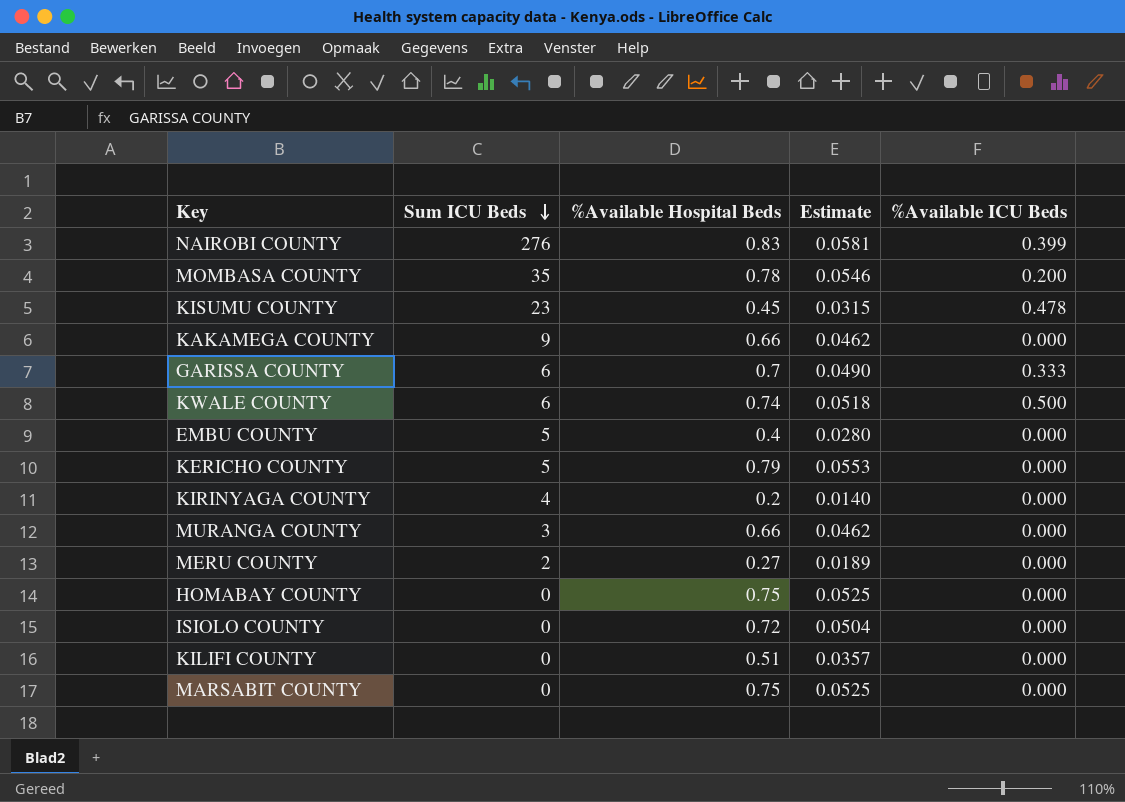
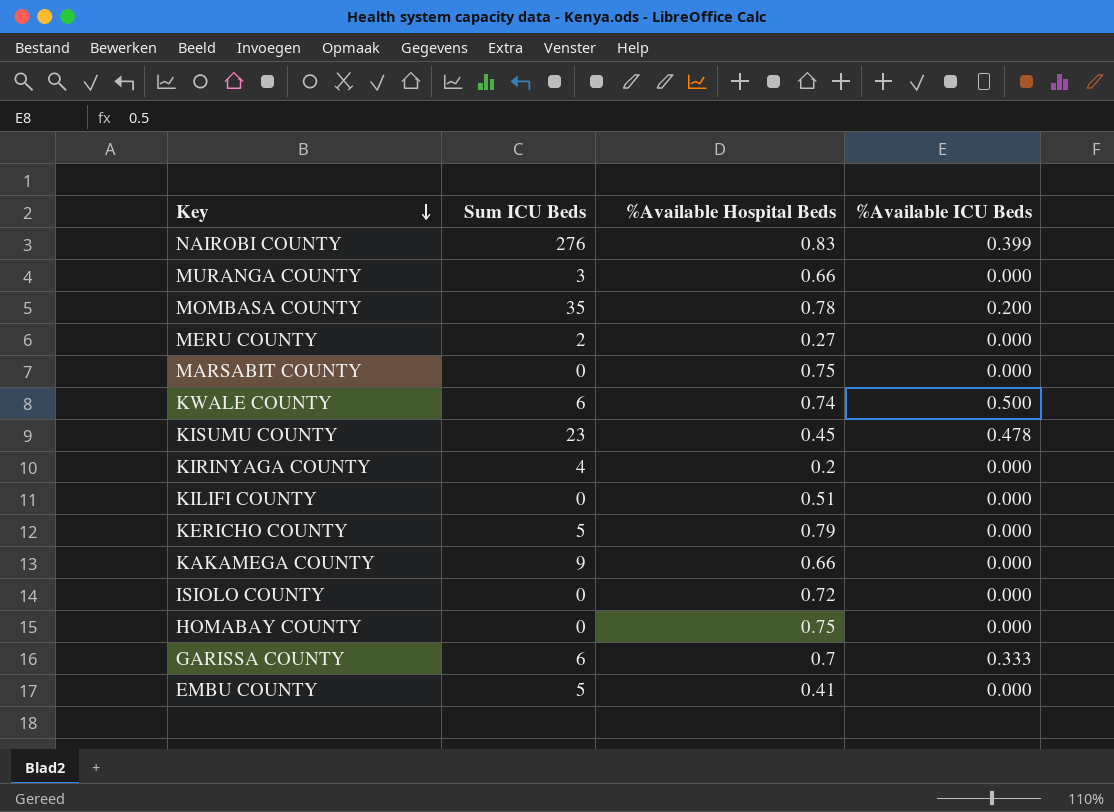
row order: Sum ICU Beds descending -> Key descending
column Estimate | formula: [%Available Hospital Beds] * 0.07 -> none
EMBU COUNTY | %Available Hospital Beds: 0.4 -> 0.41

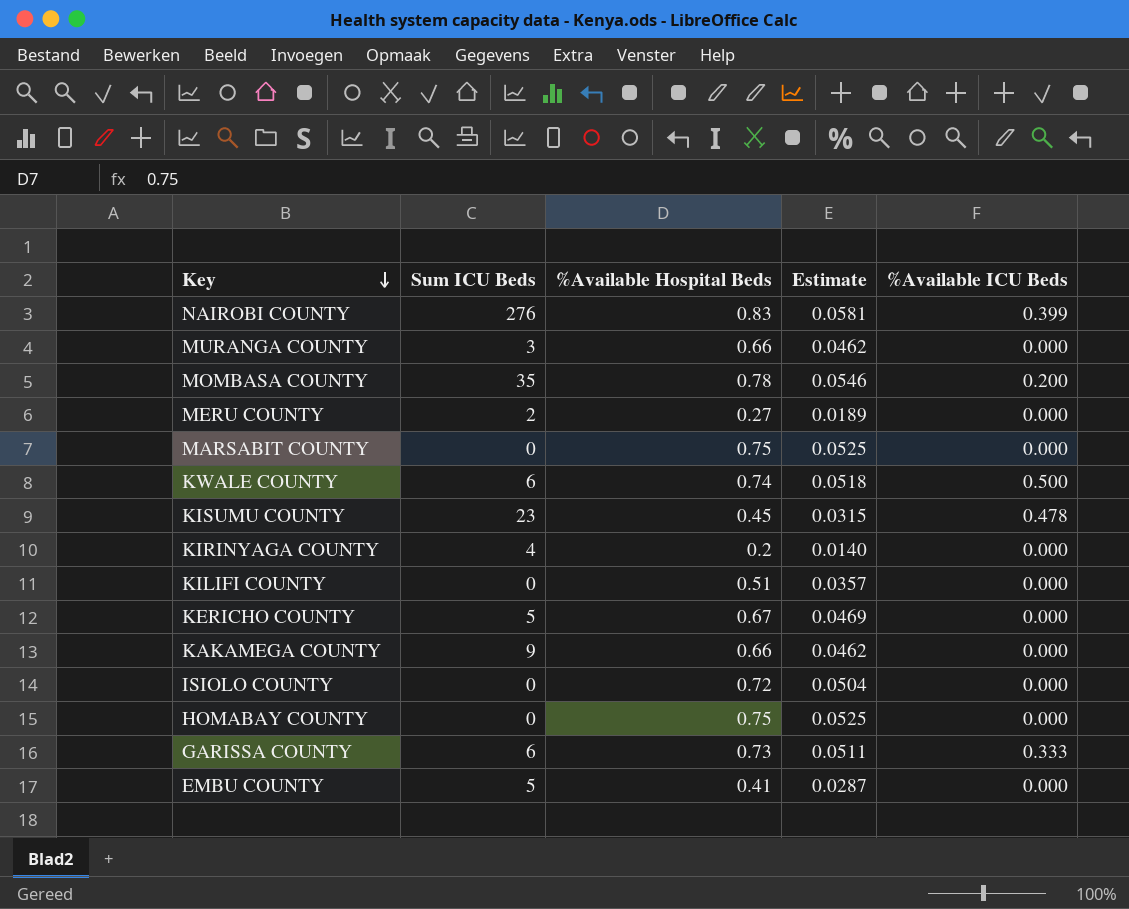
column Estimate | formula: none -> [%Available Hospital Beds] * 0.07
KERICHO COUNTY | %Available Hospital Beds: 0.79 -> 0.67
GARISSA COUNTY | %Available Hospital Beds: 0.7 -> 0.73

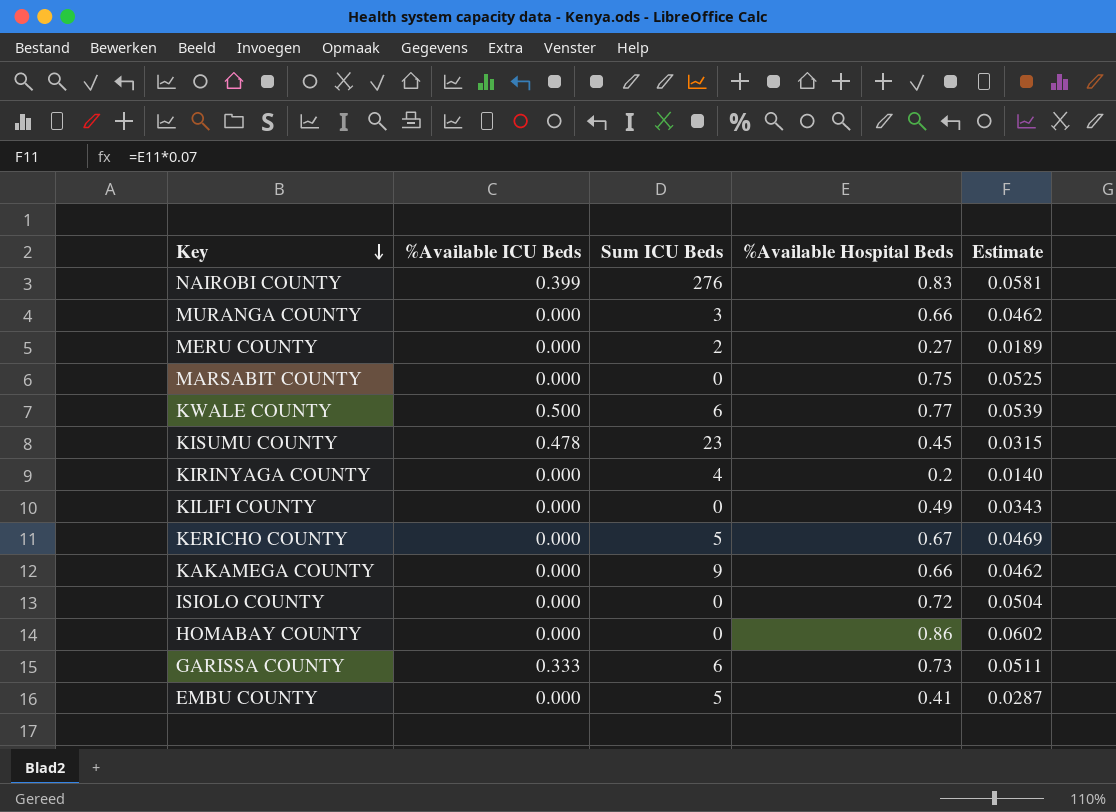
column %Available ICU Beds | position: 5 -> 2
row MOMBASA COUNTY: 35 | 0.78 | 0.0546 | 0.200 -> none
KWALE COUNTY | %Available Hospital Beds: 0.74 -> 0.77
KWALE COUNTY | Estimate: 0.0518 -> 0.0539
KILIFI COUNTY | %Available Hospital Beds: 0.51 -> 0.49
KILIFI COUNTY | Estimate: 0.0357 -> 0.0343
HOMABAY COUNTY | %Available Hospital Beds: 0.75 -> 0.86
HOMABAY COUNTY | Estimate: 0.0525 -> 0.0602

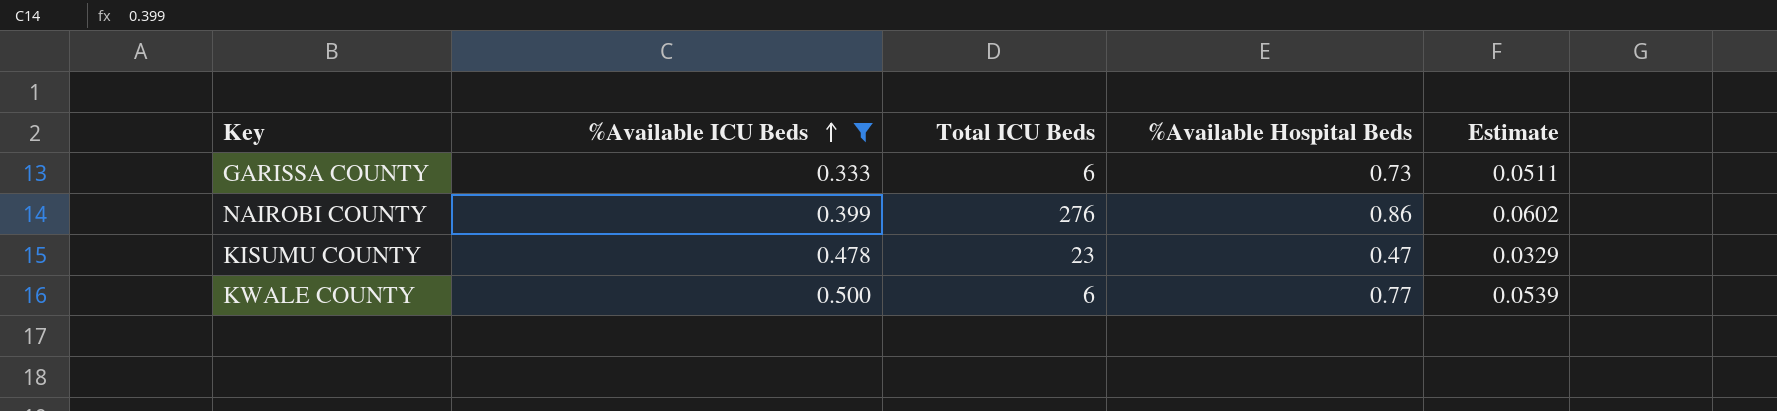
filter: none -> %Available ICU Beds != 0.000
row order: Key descending -> %Available ICU Beds ascending
column name: Sum ICU Beds -> Total ICU Beds
NAIROBI COUNTY | %Available Hospital Beds: 0.83 -> 0.86
NAIROBI COUNTY | Estimate: 0.0581 -> 0.0602
KISUMU COUNTY | %Available Hospital Beds: 0.45 -> 0.47
KISUMU COUNTY | Estimate: 0.0315 -> 0.0329

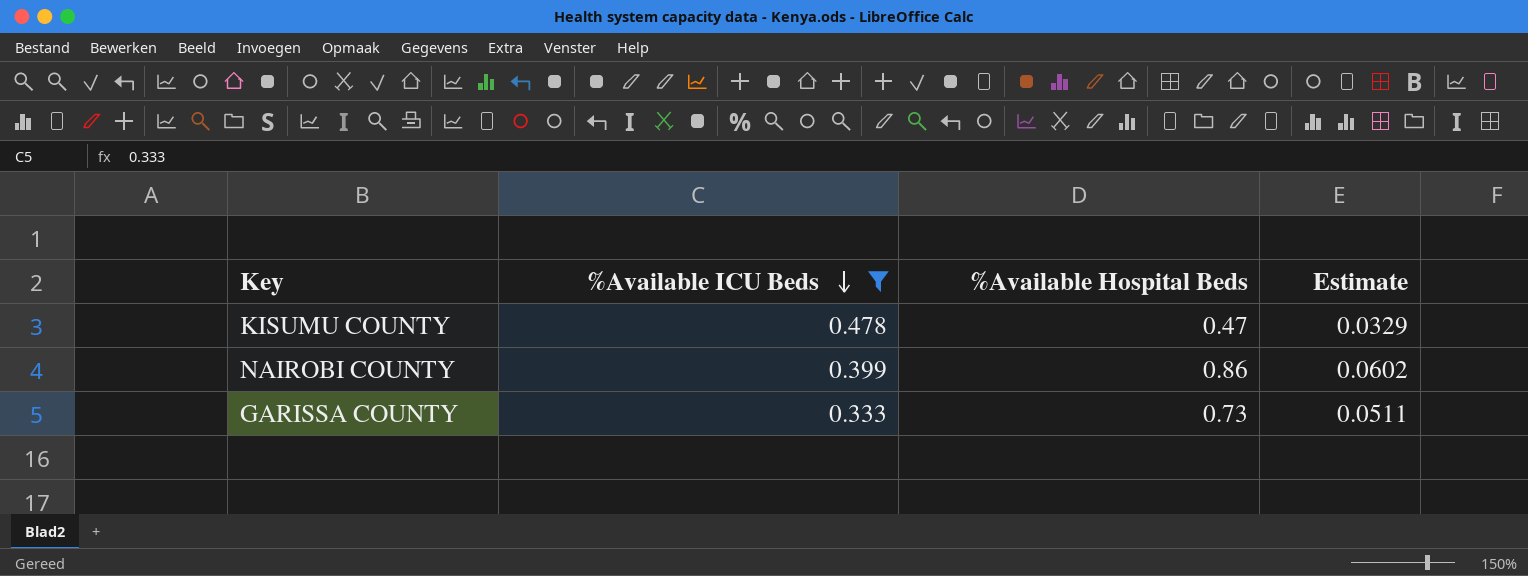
row order: %Available ICU Beds ascending -> %Available ICU Beds descending
column Total ICU Beds | position: 3 -> none
row KWALE COUNTY: 0.500 | 6 | 0.77 | 0.0539 -> none

